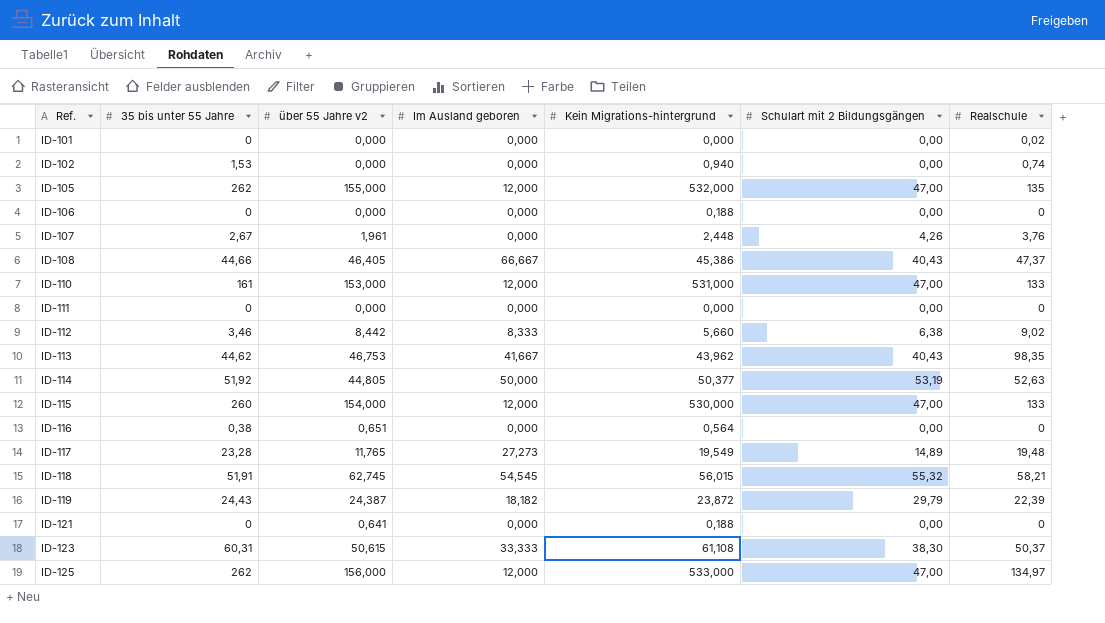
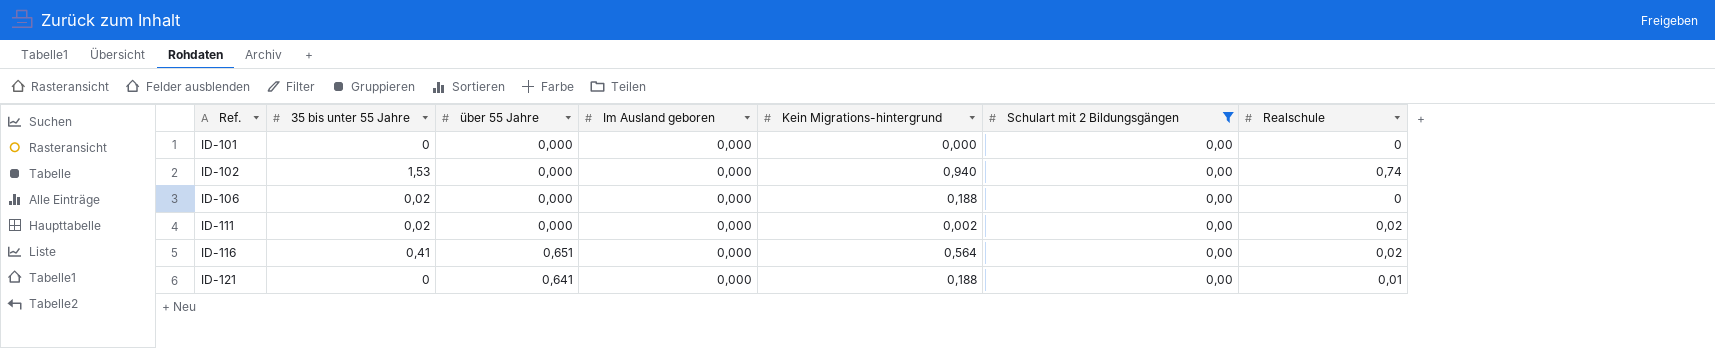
filter: none -> Schulart mit 2 Bildungsgängen = 0,00
column name: über 55 Jahre v2 -> über 55 Jahre
ID-101 | Realschule: 0,02 -> 0
ID-106 | 35 bis unter 55 Jahre: 0 -> 0,02
ID-111 | 35 bis unter 55 Jahre: 0 -> 0,02
ID-111 | Kein Migrations-hintergrund: 0,000 -> 0,002
ID-111 | Realschule: 0 -> 0,02
ID-116 | 35 bis unter 55 Jahre: 0,38 -> 0,41
ID-116 | Realschule: 0 -> 0,02
ID-121 | Realschule: 0 -> 0,01

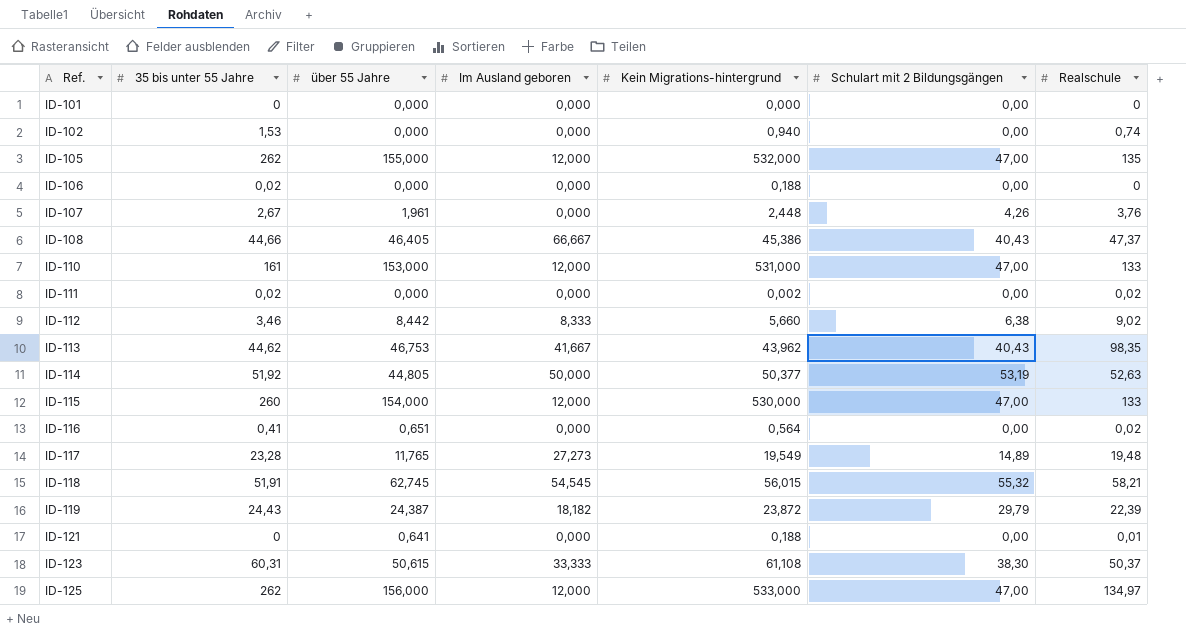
filter: Schulart mit 2 Bildungsgängen = 0,00 -> none

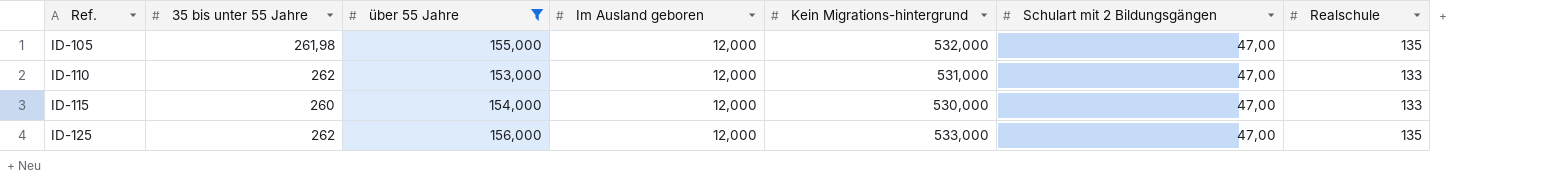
filter: none -> über 55 Jahre >= 153,000
ID-105 | 35 bis unter 55 Jahre: 262 -> 261,98
ID-110 | 35 bis unter 55 Jahre: 161 -> 262
ID-125 | Realschule: 134,97 -> 135

